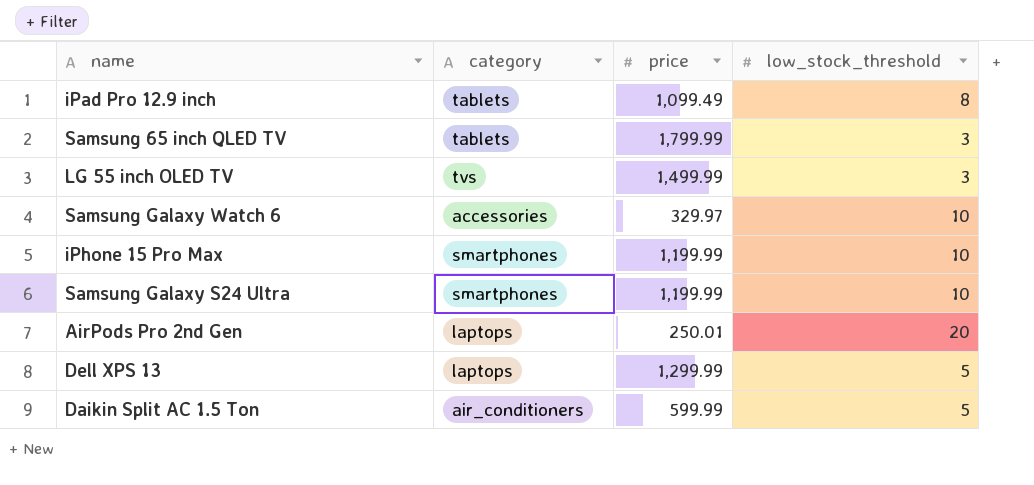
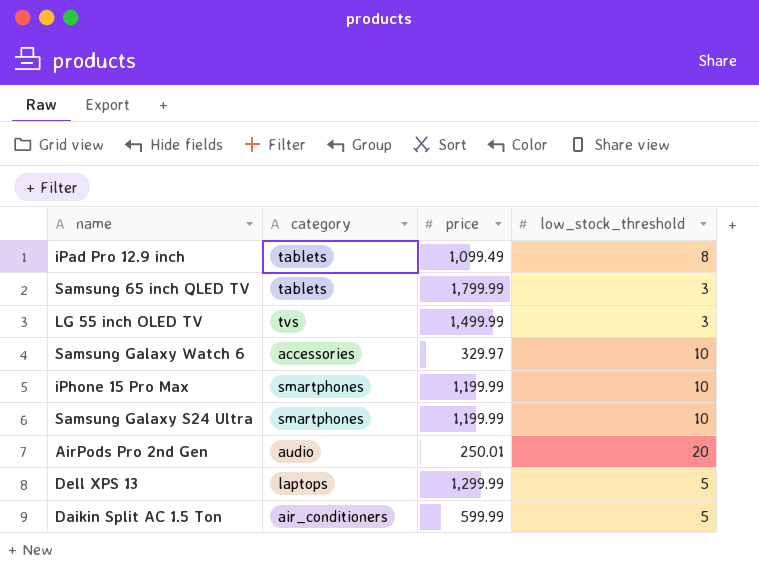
AirPods Pro 2nd Gen | category: laptops -> audio

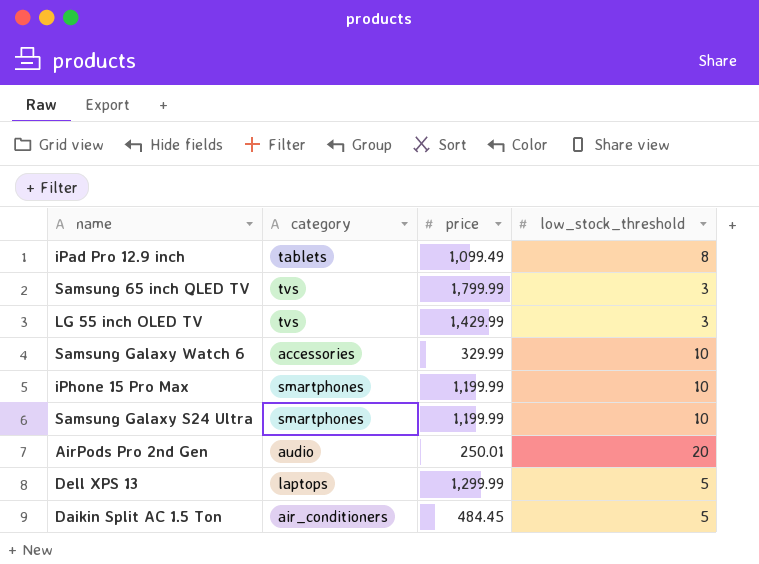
Samsung 65 inch QLED TV | category: tablets -> tvs
LG 55 inch OLED TV | price: 1,499.99 -> 1,429.99
Samsung Galaxy Watch 6 | price: 329.97 -> 329.99
Daikin Split AC 1.5 Ton | price: 599.99 -> 484.45

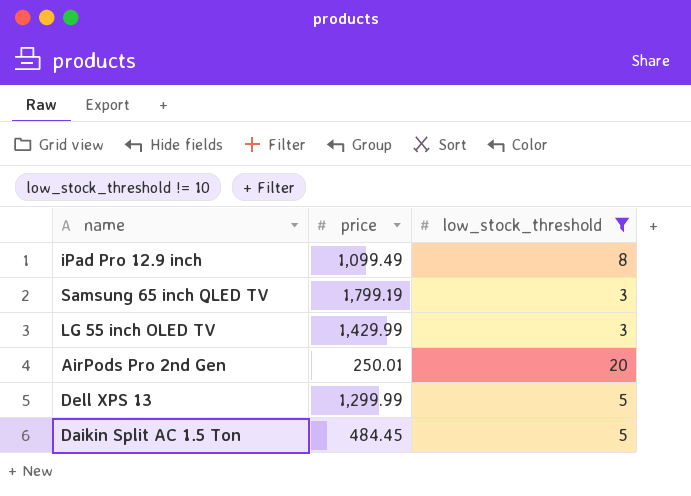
filter: none -> low_stock_threshold != 10
column category | position: 2 -> none
Samsung 65 inch QLED TV | price: 1,799.99 -> 1,799.19

